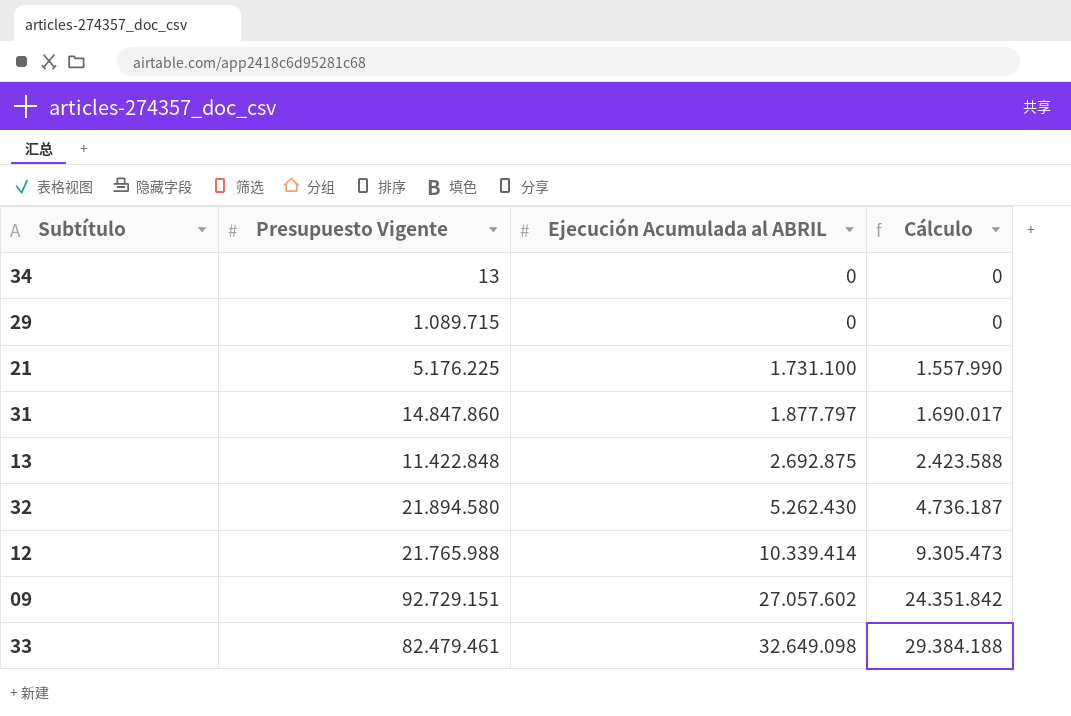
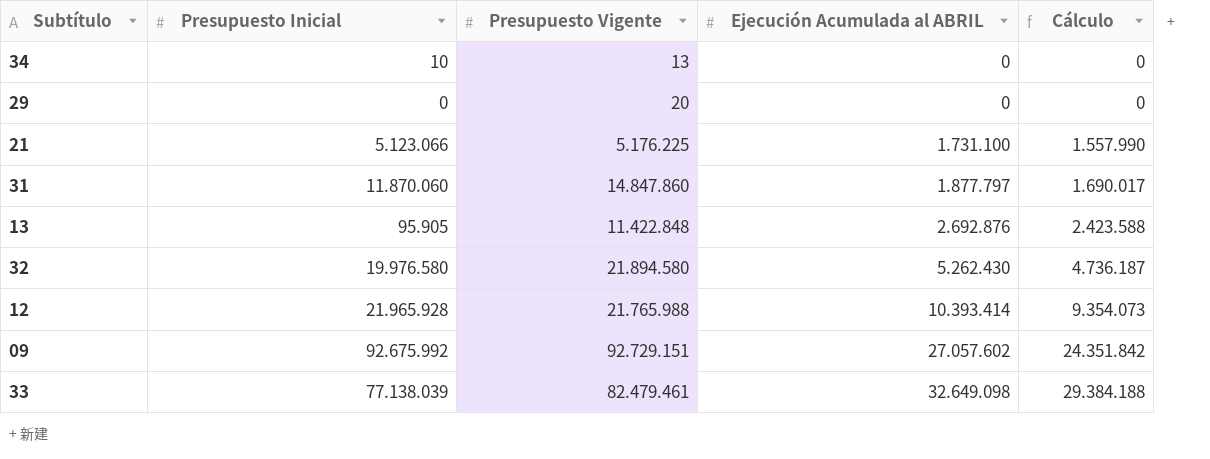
column Presupuesto Inicial | position: none -> 2
29 | Presupuesto Vigente: 1.089.715 -> 20
13 | Ejecución Acumulada al ABRIL: 2.692.875 -> 2.692.876
12 | Ejecución Acumulada al ABRIL: 10.339.414 -> 10.393.414
12 | Cálculo: 9.305.473 -> 9.354.073

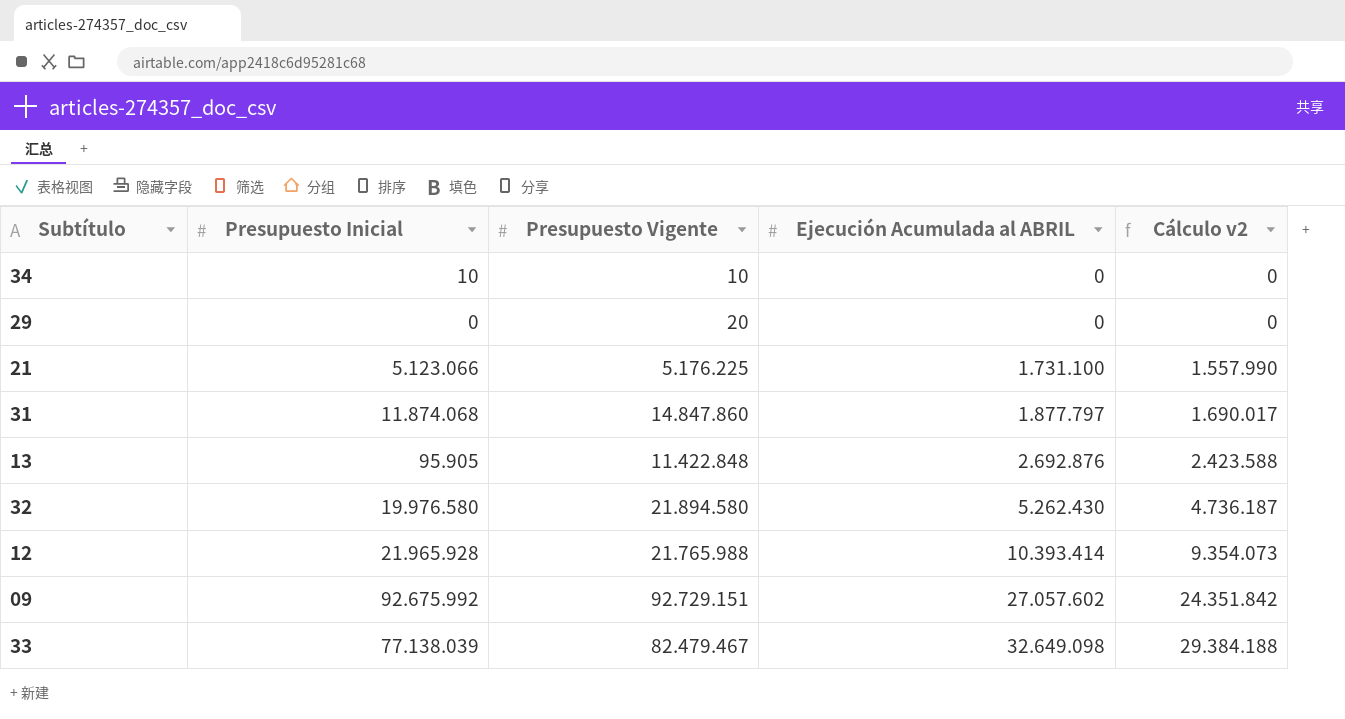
column name: Cálculo -> Cálculo v2
34 | Presupuesto Vigente: 13 -> 10
31 | Presupuesto Inicial: 11.870.060 -> 11.874.068
33 | Presupuesto Vigente: 82.479.461 -> 82.479.467

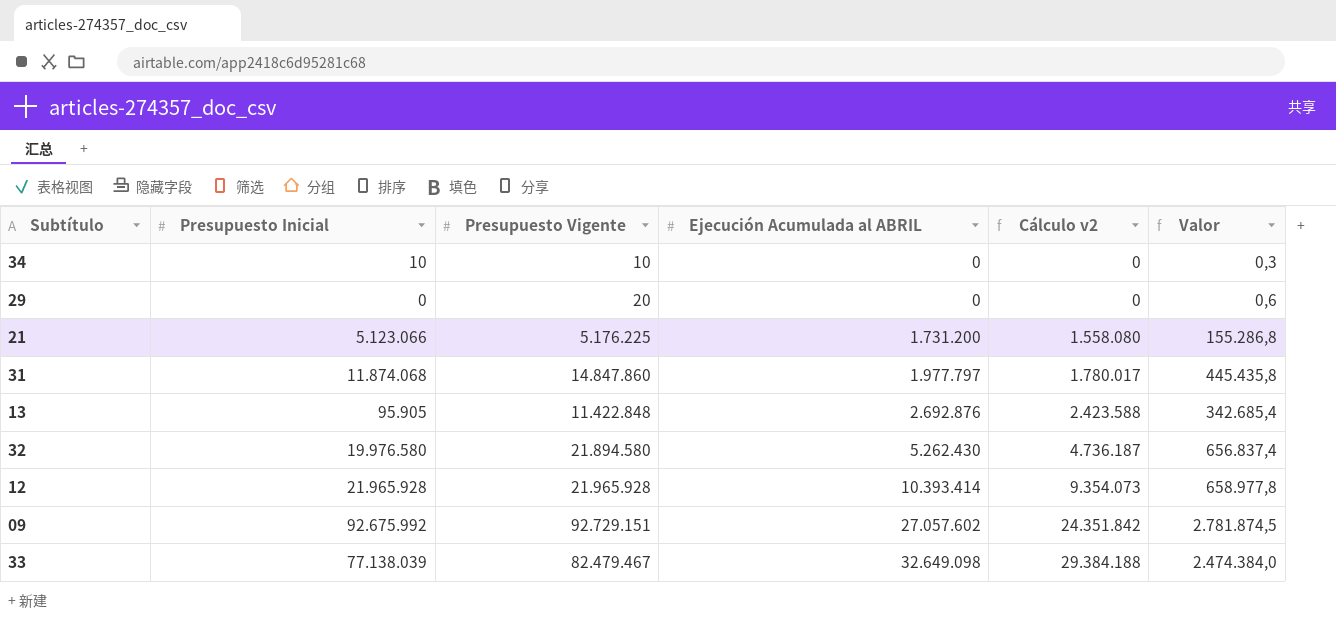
column Valor | formula: none -> [Presupuesto Vigente] * 0,03
21 | Ejecución Acumulada al ABRIL: 1.731.100 -> 1.731.200
21 | Cálculo v2: 1.557.990 -> 1.558.080
31 | Ejecución Acumulada al ABRIL: 1.877.797 -> 1.977.797
31 | Cálculo v2: 1.690.017 -> 1.780.017
12 | Presupuesto Vigente: 21.765.988 -> 21.965.928

